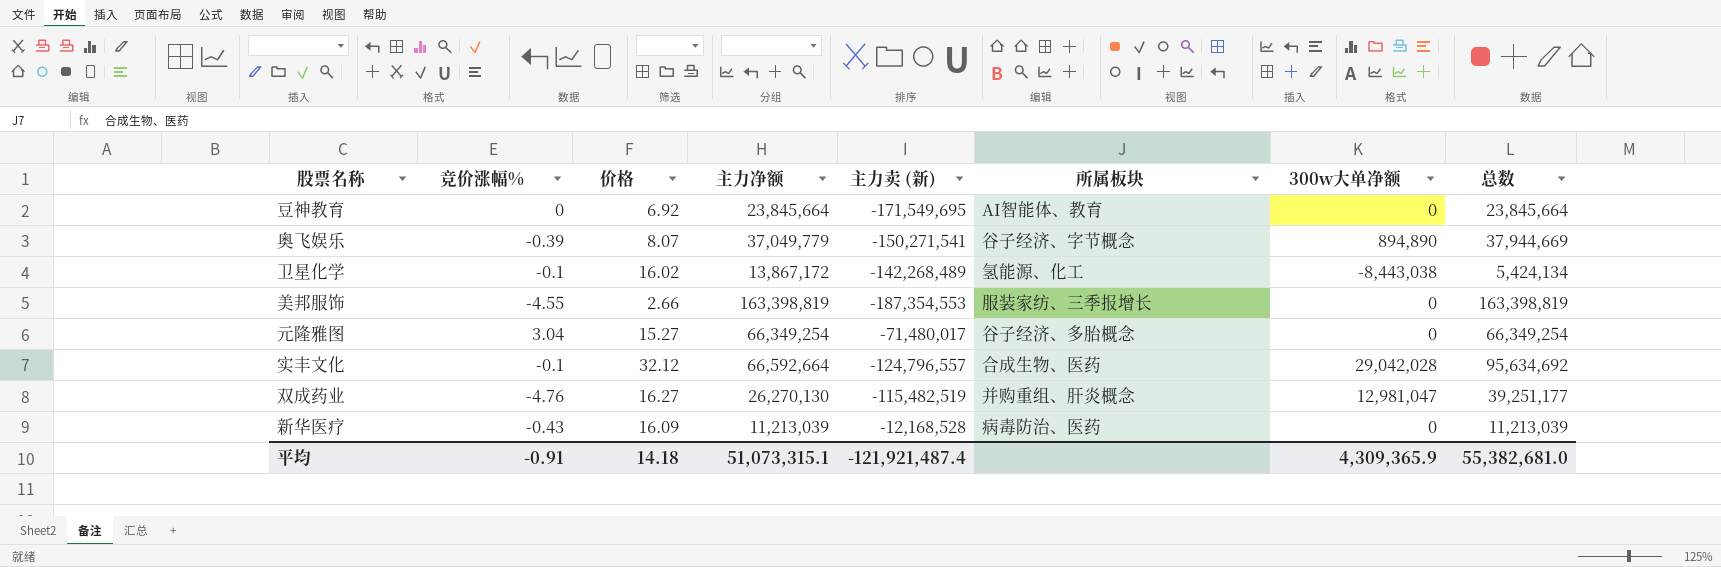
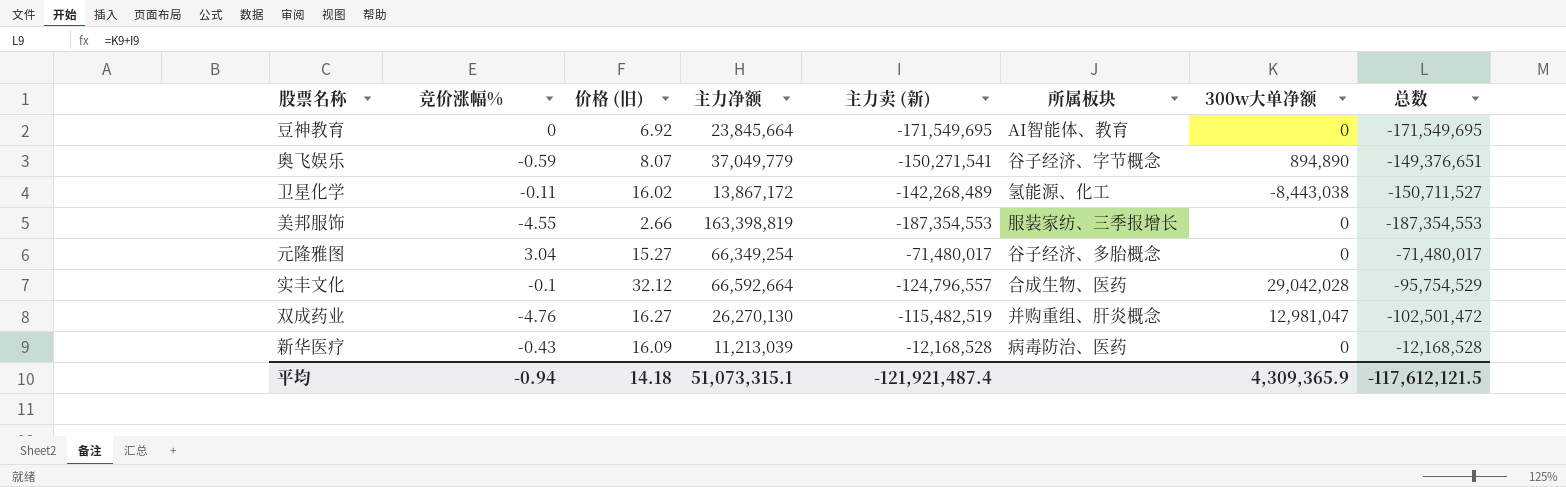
column name: 价格 -> 价格 (旧)
column 总数 | formula: [主力净额] + [300w大单净额] -> [主力卖 (新)] + [300w大单净额]
奥飞娱乐 | 竞价涨幅%: -0.39 -> -0.59
卫星化学 | 竞价涨幅%: -0.1 -> -0.11
平均 | 竞价涨幅%: -0.91 -> -0.94
平均 | 总数: 55,382,681.0 -> -117,612,121.5

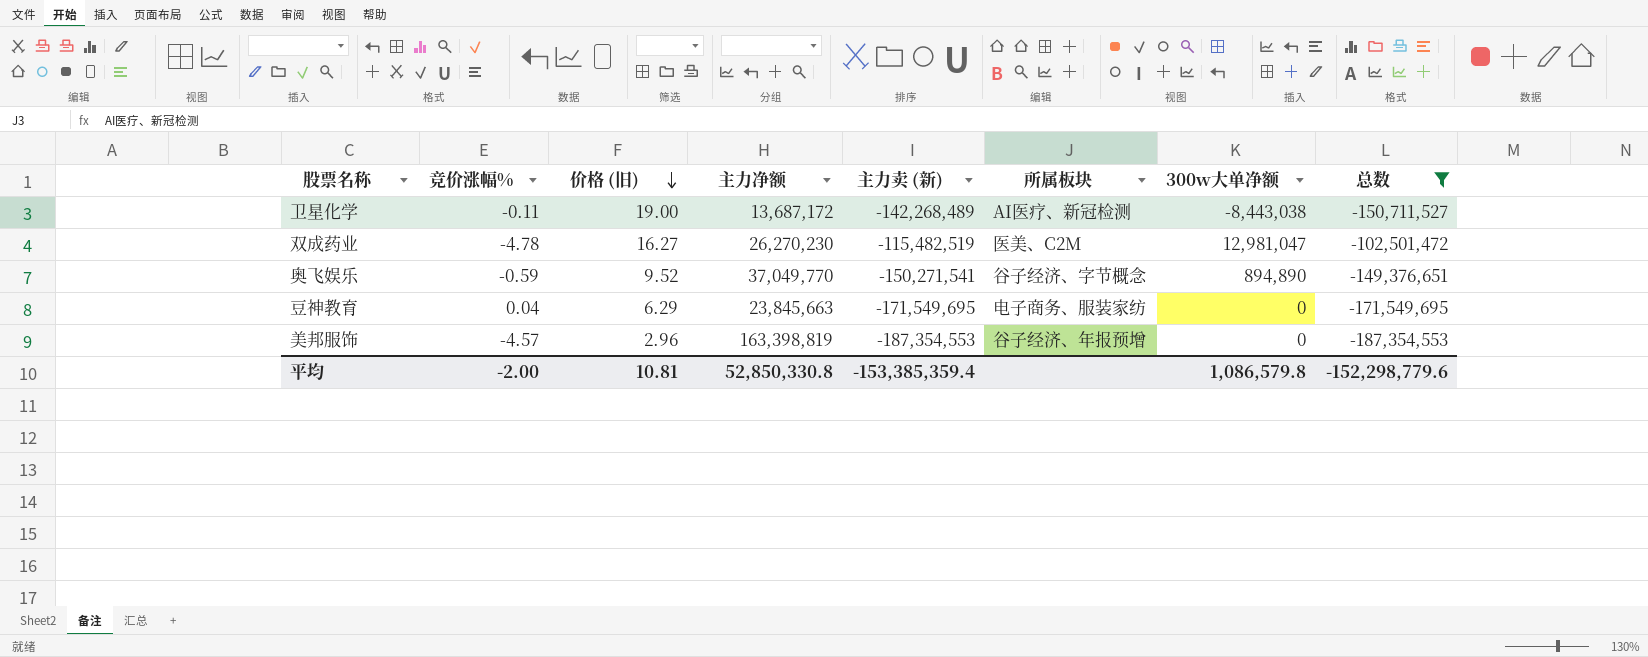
filter: none -> 总数 <= -102,501,472
row order: none -> 价格 (旧) descending
卫星化学 | 价格 (旧): 16.02 -> 19.00
卫星化学 | 主力净额: 13,867,172 -> 13,687,172
卫星化学 | 所属板块: 氢能源、化工 -> AI医疗、新冠检测
双成药业 | 竞价涨幅%: -4.76 -> -4.78
双成药业 | 主力净额: 26,270,130 -> 26,270,230
双成药业 | 所属板块: 并购重组、肝炎概念 -> 医美、C2M
奥飞娱乐 | 价格 (旧): 8.07 -> 9.52
奥飞娱乐 | 主力净额: 37,049,779 -> 37,049,770
豆神教育 | 竞价涨幅%: 0 -> 0.04
豆神教育 | 价格 (旧): 6.92 -> 6.29
豆神教育 | 主力净额: 23,845,664 -> 23,845,663
豆神教育 | 所属板块: AI智能体、教育 -> 电子商务、服装家纺
美邦服饰 | 竞价涨幅%: -4.55 -> -4.57
美邦服饰 | 价格 (旧): 2.66 -> 2.96
美邦服饰 | 所属板块: 服装家纺、三季报增长 -> 谷子经济、年报预增
平均 | 竞价涨幅%: -0.94 -> -2.00
平均 | 价格 (旧): 14.18 -> 10.81
平均 | 主力净额: 51,073,315.1 -> 52,850,330.8
平均 | 主力卖 (新): -121,921,487.4 -> -153,385,359.4
平均 | 300w大单净额: 4,309,365.9 -> 1,086,579.8
平均 | 总数: -117,612,121.5 -> -152,298,779.6

